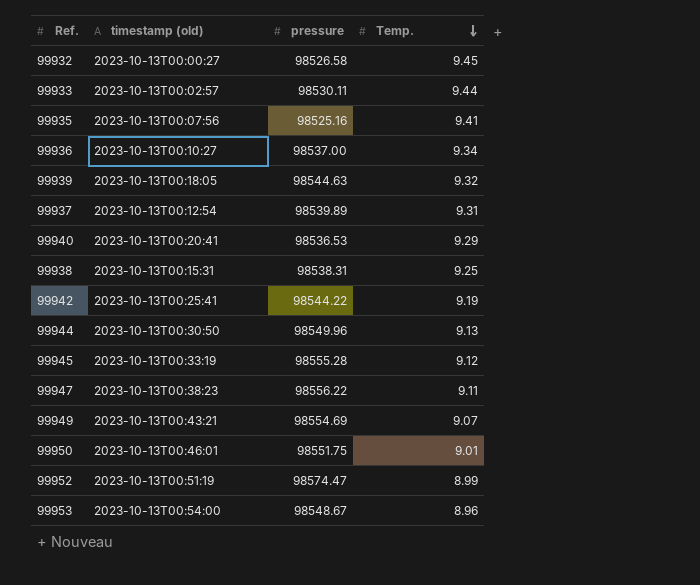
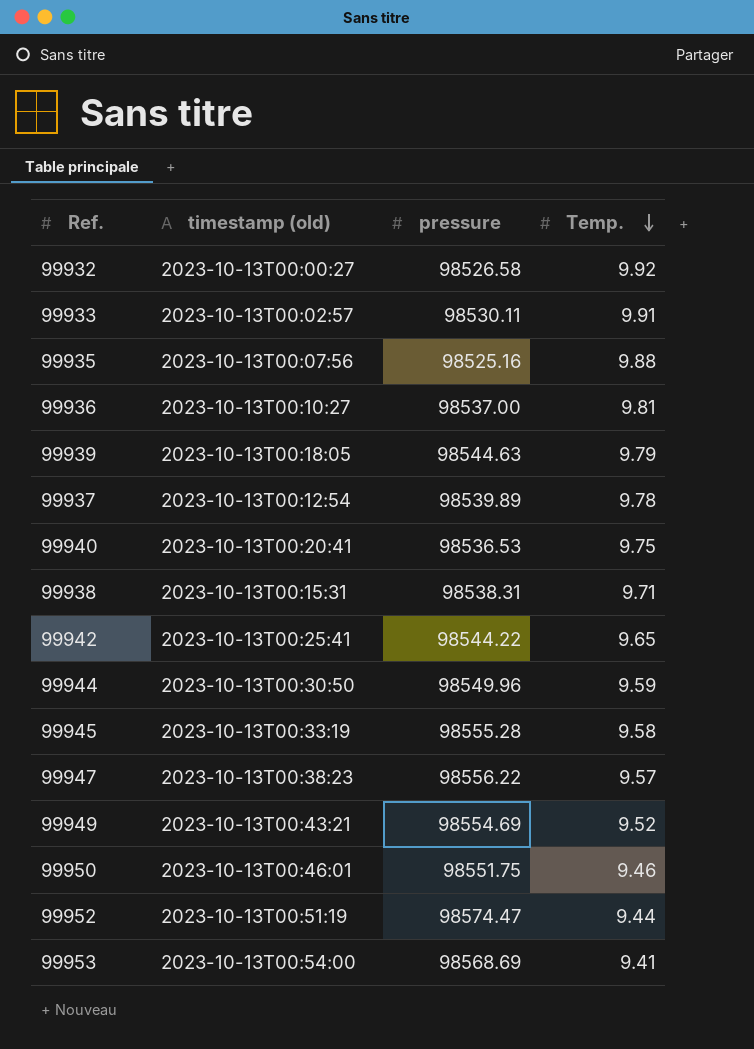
99932 | Temp.: 9.45 -> 9.92
99933 | Temp.: 9.44 -> 9.91
99935 | Temp.: 9.41 -> 9.88
99936 | Temp.: 9.34 -> 9.81
99939 | Temp.: 9.32 -> 9.79
99937 | Temp.: 9.31 -> 9.78
99940 | Temp.: 9.29 -> 9.75
99938 | Temp.: 9.25 -> 9.71
99942 | Temp.: 9.19 -> 9.65
99944 | Temp.: 9.13 -> 9.59
99945 | Temp.: 9.12 -> 9.58
99947 | Temp.: 9.11 -> 9.57
99949 | Temp.: 9.07 -> 9.52
99950 | Temp.: 9.01 -> 9.46
99952 | Temp.: 8.99 -> 9.44
99953 | pressure: 98548.67 -> 98568.69
99953 | Temp.: 8.96 -> 9.41

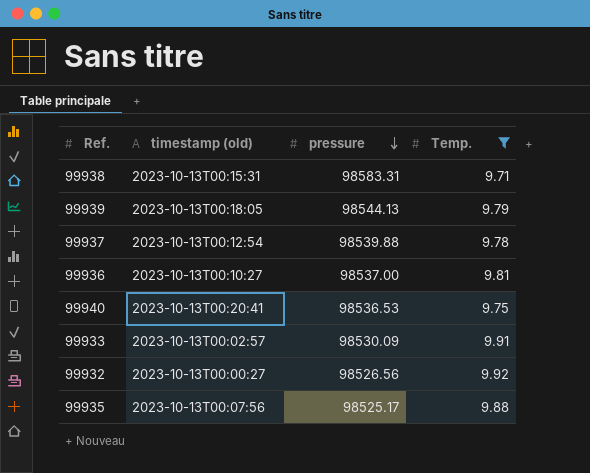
filter: none -> Temp. >= 9.71
row order: Temp. descending -> pressure descending
99938 | pressure: 98538.31 -> 98583.31
99939 | pressure: 98544.63 -> 98544.13
99937 | pressure: 98539.89 -> 98539.88
99933 | pressure: 98530.11 -> 98530.09
99932 | pressure: 98526.58 -> 98526.56
99935 | pressure: 98525.16 -> 98525.17

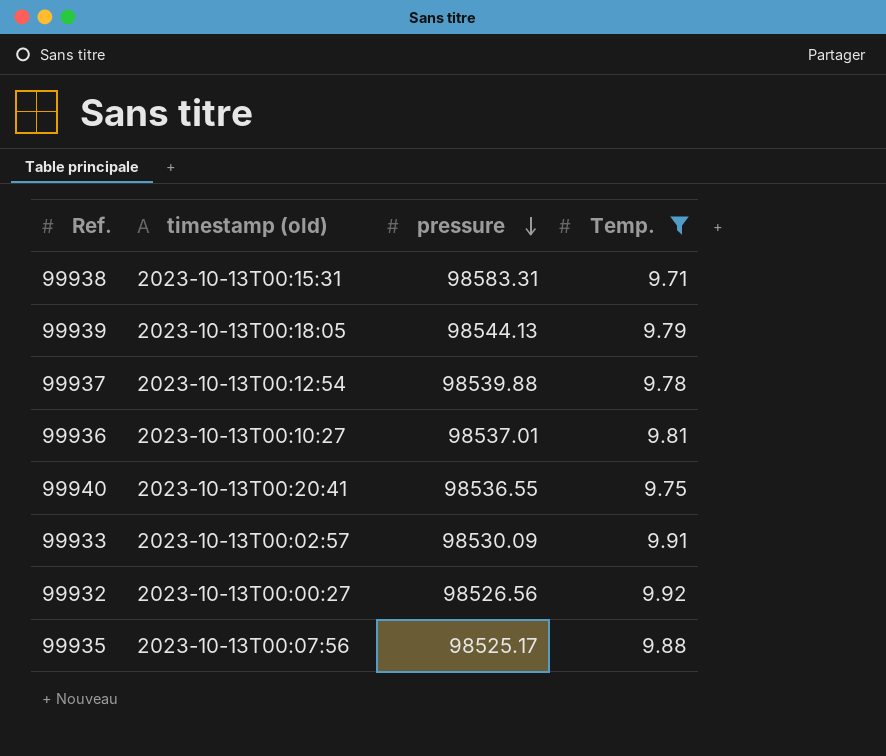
99936 | pressure: 98537.00 -> 98537.01
99940 | pressure: 98536.53 -> 98536.55

